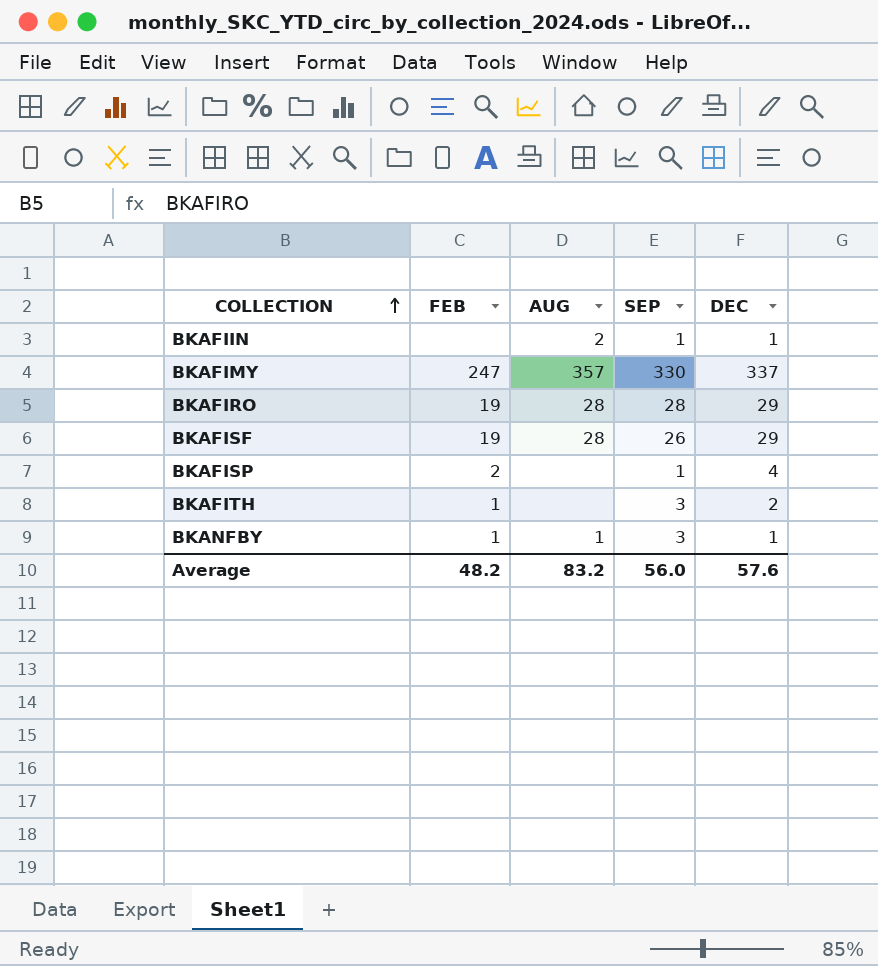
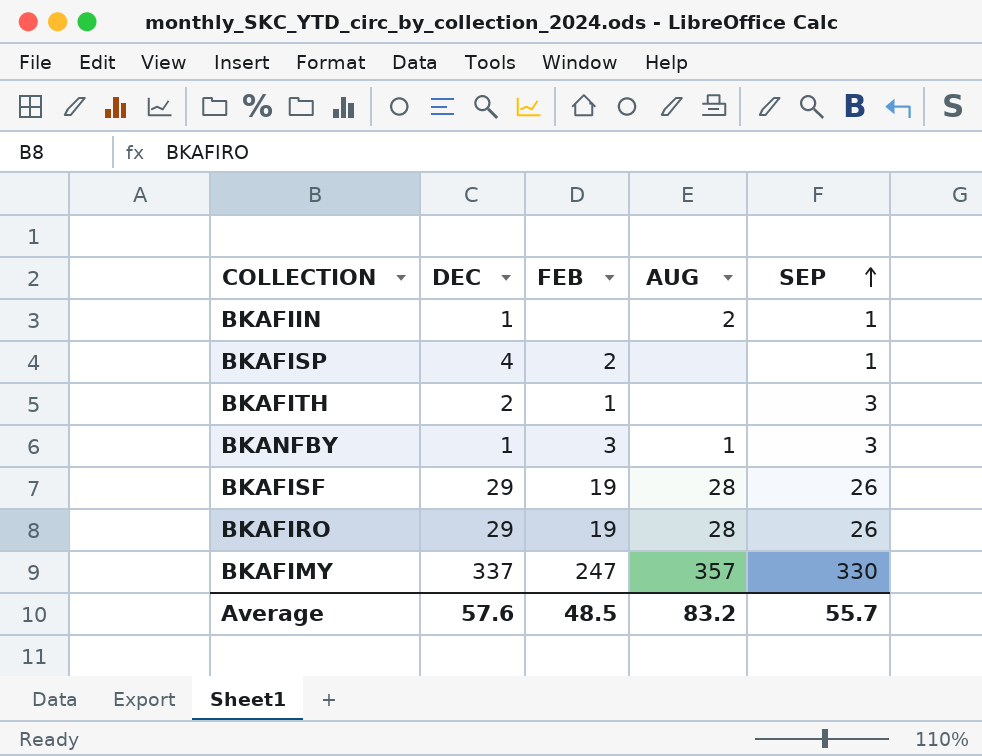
row order: COLLECTION ascending -> SEP ascending
column DEC | position: 5 -> 2
BKANFBY | FEB: 1 -> 3
BKAFIRO | SEP: 28 -> 26
Average | FEB: 48.2 -> 48.5
Average | SEP: 56.0 -> 55.7

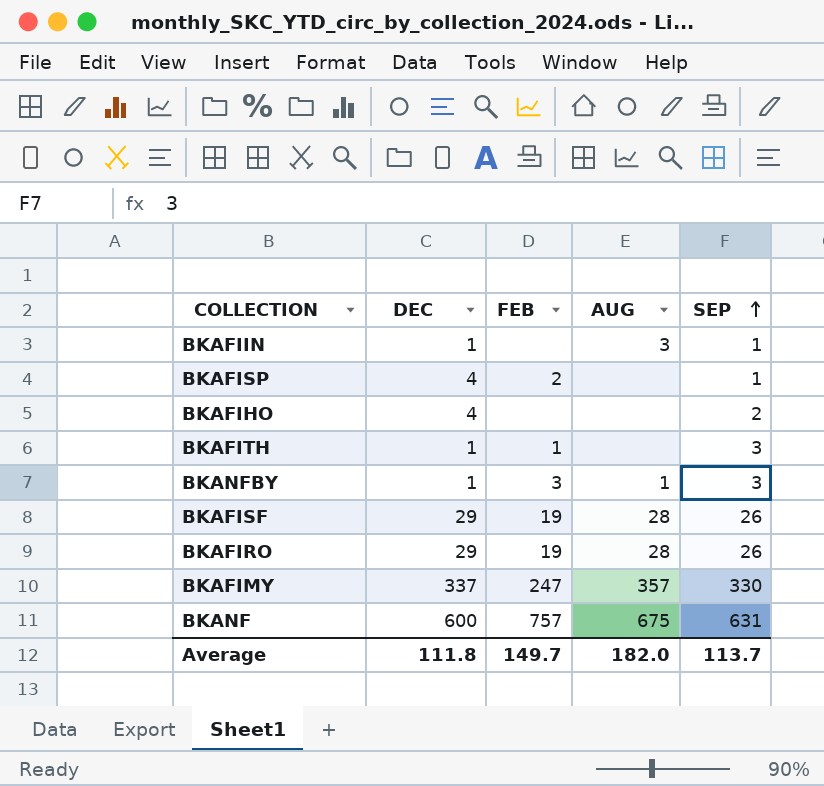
BKAFIIN | AUG: 2 -> 3
row BKAFIHO: none -> 4 | none | none | 2
BKAFITH | DEC: 2 -> 1
row BKANF: none -> 600 | 757 | 675 | 631
Average | DEC: 57.6 -> 111.8
Average | FEB: 48.5 -> 149.7
Average | AUG: 83.2 -> 182.0
Average | SEP: 55.7 -> 113.7

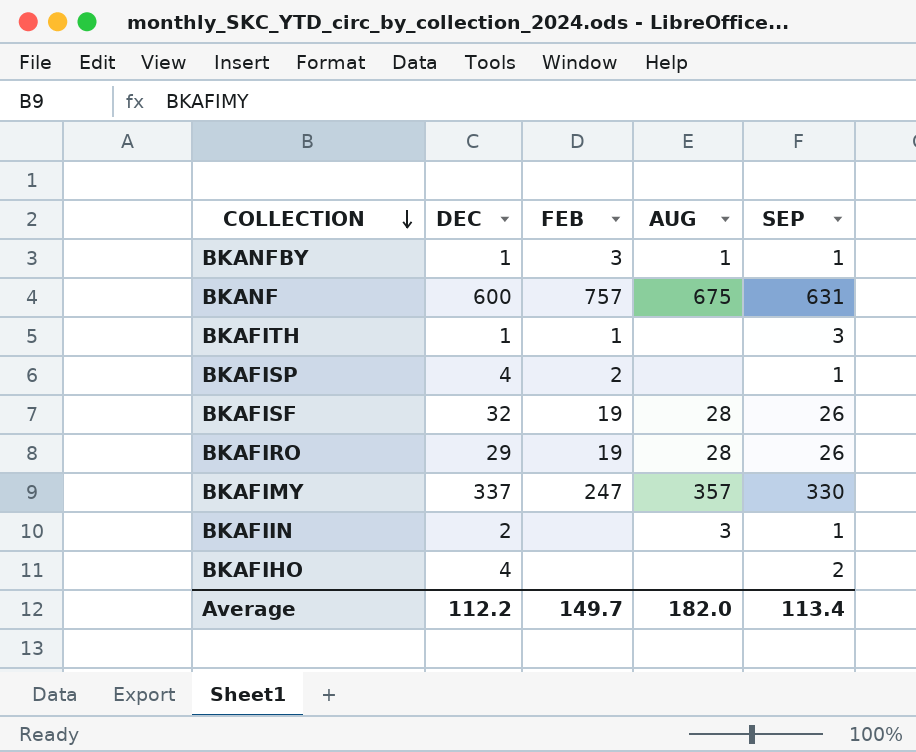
row order: SEP ascending -> COLLECTION descending
BKANFBY | SEP: 3 -> 1
BKAFISF | DEC: 29 -> 32
BKAFIIN | DEC: 1 -> 2
Average | DEC: 111.8 -> 112.2
Average | SEP: 113.7 -> 113.4

